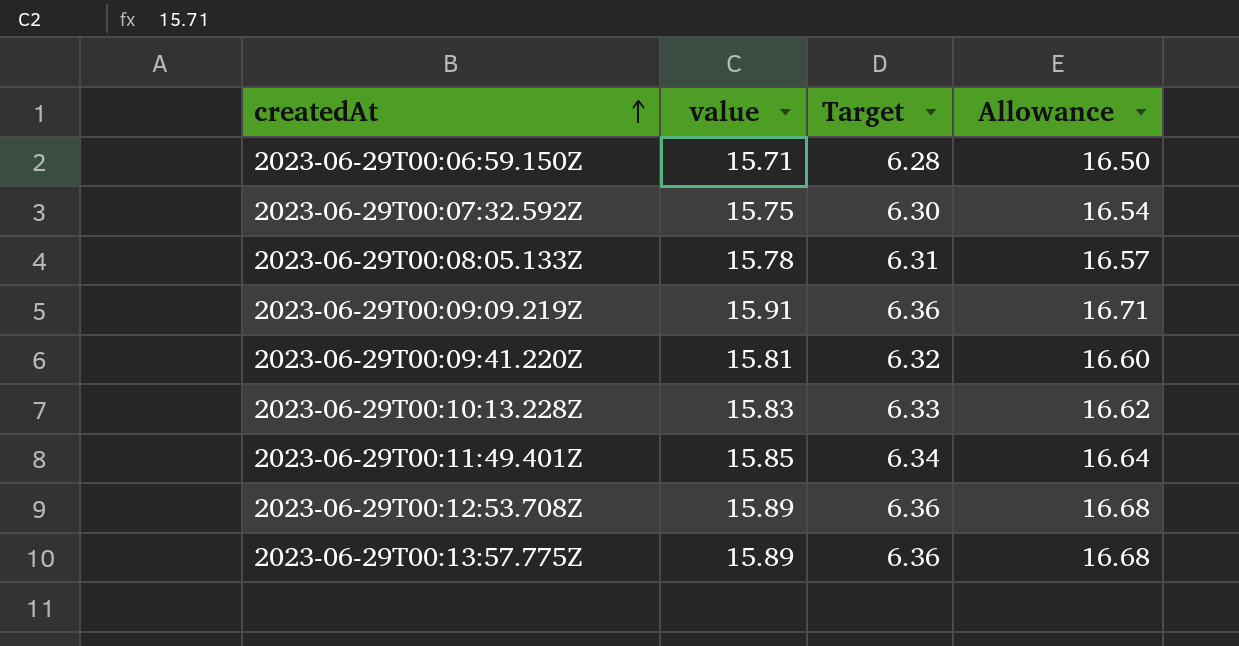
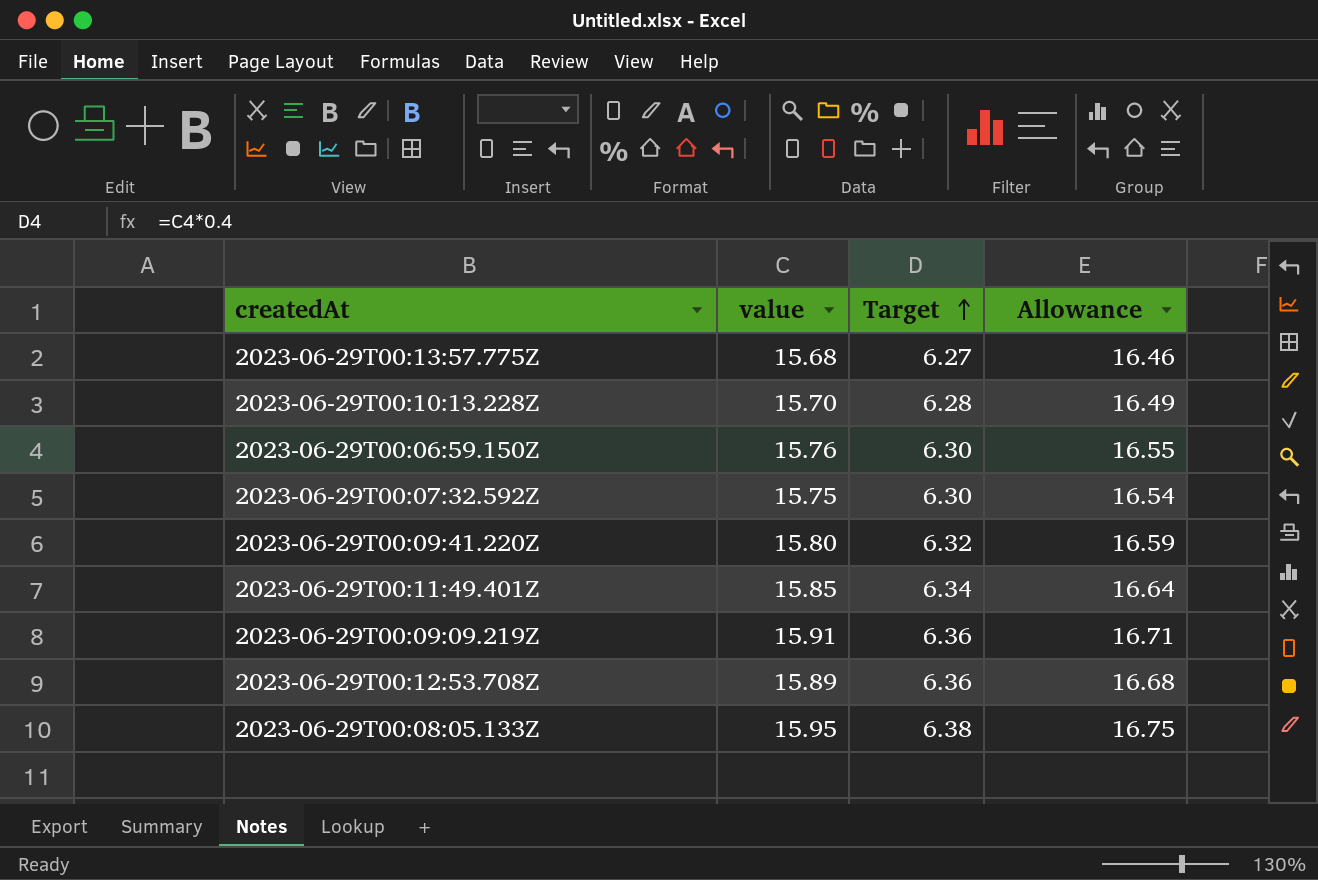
row order: createdAt ascending -> Target ascending
2023-06-29T00:13:57.775Z | value: 15.89 -> 15.68
2023-06-29T00:13:57.775Z | Target: 6.36 -> 6.27
2023-06-29T00:13:57.775Z | Allowance: 16.68 -> 16.46
2023-06-29T00:10:13.228Z | value: 15.83 -> 15.70
2023-06-29T00:10:13.228Z | Target: 6.33 -> 6.28
2023-06-29T00:10:13.228Z | Allowance: 16.62 -> 16.49
2023-06-29T00:06:59.150Z | value: 15.71 -> 15.76
2023-06-29T00:06:59.150Z | Target: 6.28 -> 6.30
2023-06-29T00:06:59.150Z | Allowance: 16.50 -> 16.55
2023-06-29T00:09:41.220Z | value: 15.81 -> 15.80
2023-06-29T00:09:41.220Z | Allowance: 16.60 -> 16.59
2023-06-29T00:08:05.133Z | value: 15.78 -> 15.95
2023-06-29T00:08:05.133Z | Target: 6.31 -> 6.38
2023-06-29T00:08:05.133Z | Allowance: 16.57 -> 16.75

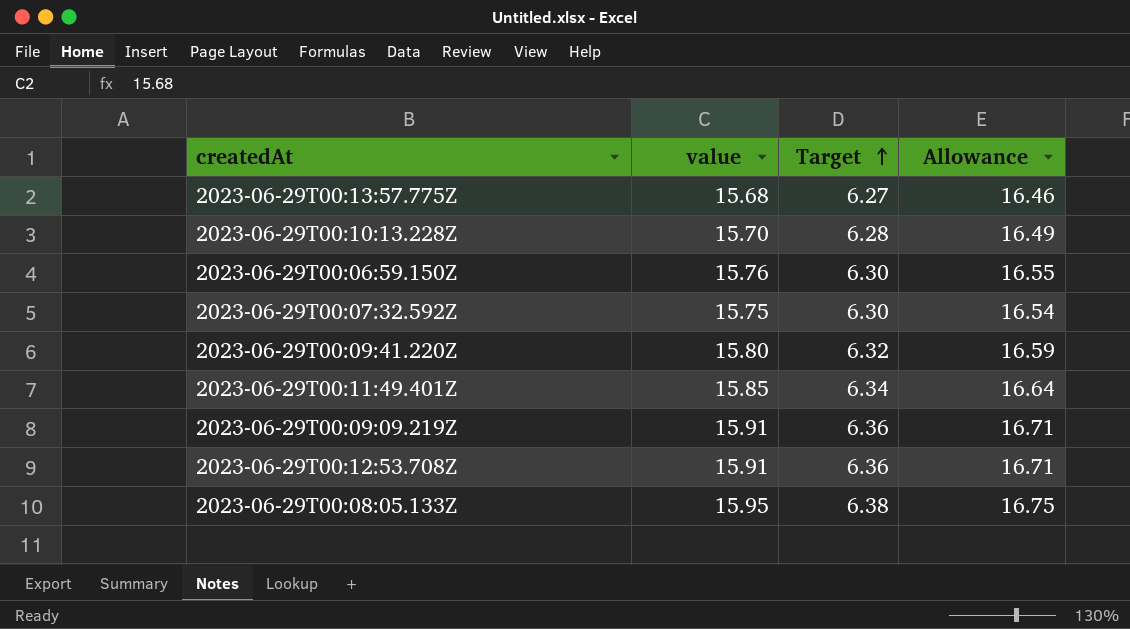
2023-06-29T00:12:53.708Z | value: 15.89 -> 15.91
2023-06-29T00:12:53.708Z | Allowance: 16.68 -> 16.71

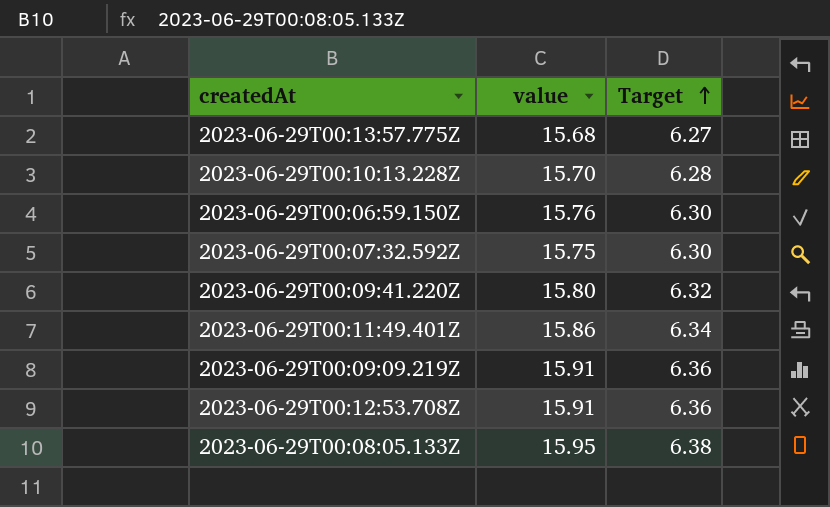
column Allowance | formula: [value] * 1.05 -> none
2023-06-29T00:11:49.401Z | value: 15.85 -> 15.86

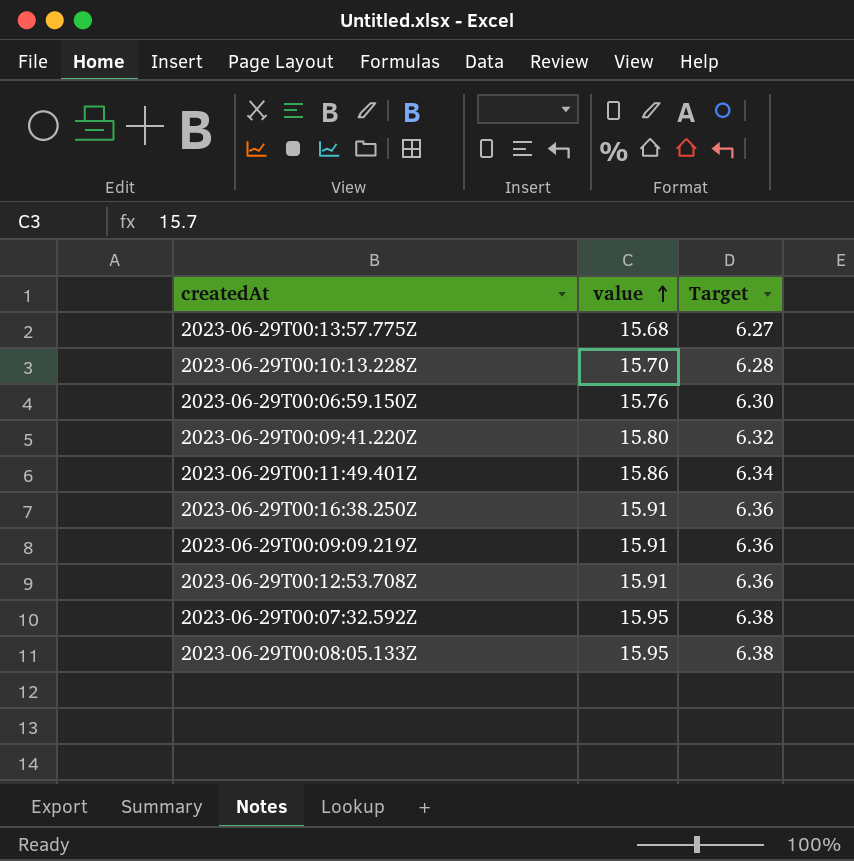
row order: Target ascending -> value ascending
row 2023-06-29T00:16:38.250Z: none -> 15.91 | 6.36
2023-06-29T00:07:32.592Z | value: 15.75 -> 15.95
2023-06-29T00:07:32.592Z | Target: 6.30 -> 6.38

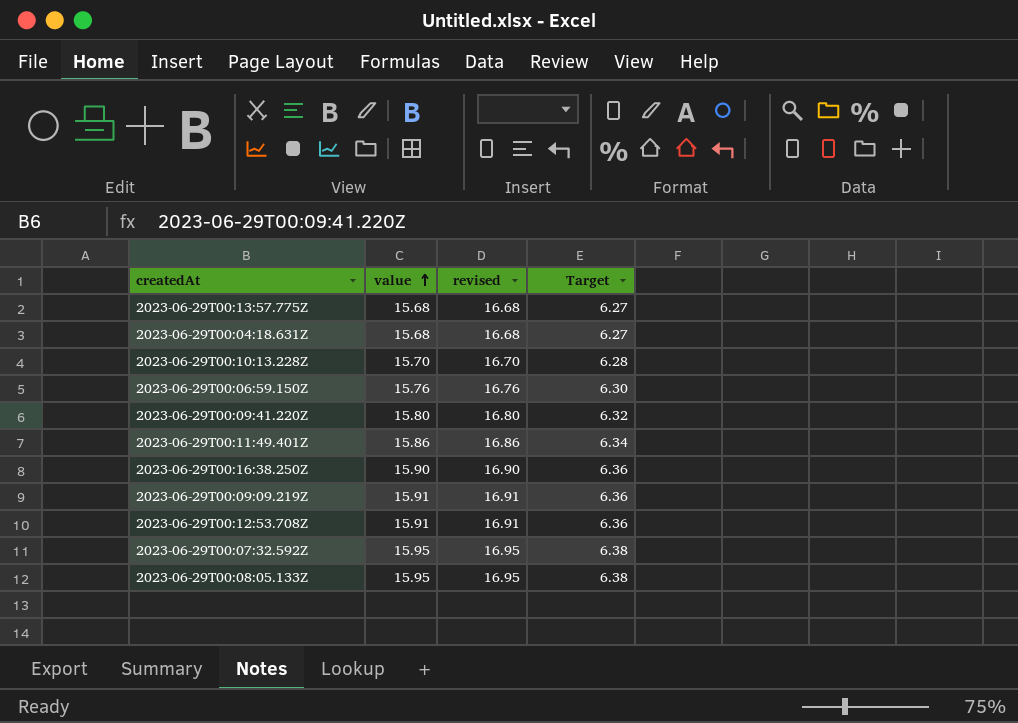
column revised | formula: none -> [value] + 1
row 2023-06-29T00:04:18.631Z: none -> 15.68 | 16.68 | 6.27
2023-06-29T00:16:38.250Z | value: 15.91 -> 15.90

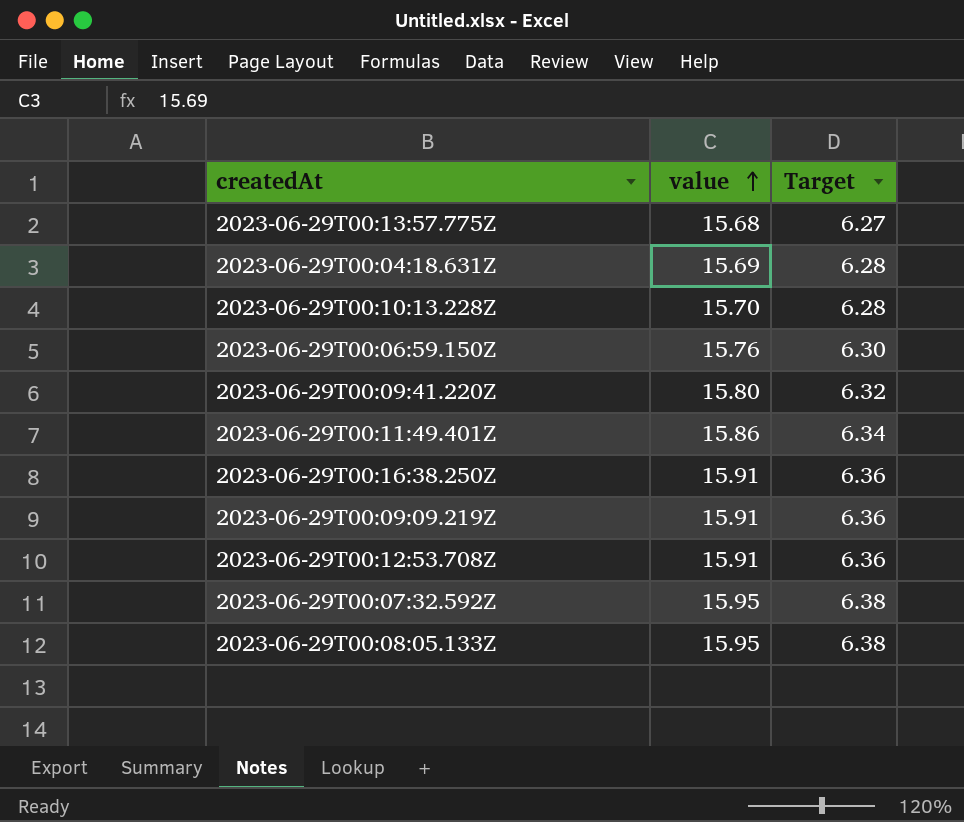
column revised | formula: [value] + 1 -> none
2023-06-29T00:04:18.631Z | value: 15.68 -> 15.69
2023-06-29T00:04:18.631Z | Target: 6.27 -> 6.28
2023-06-29T00:16:38.250Z | value: 15.90 -> 15.91

